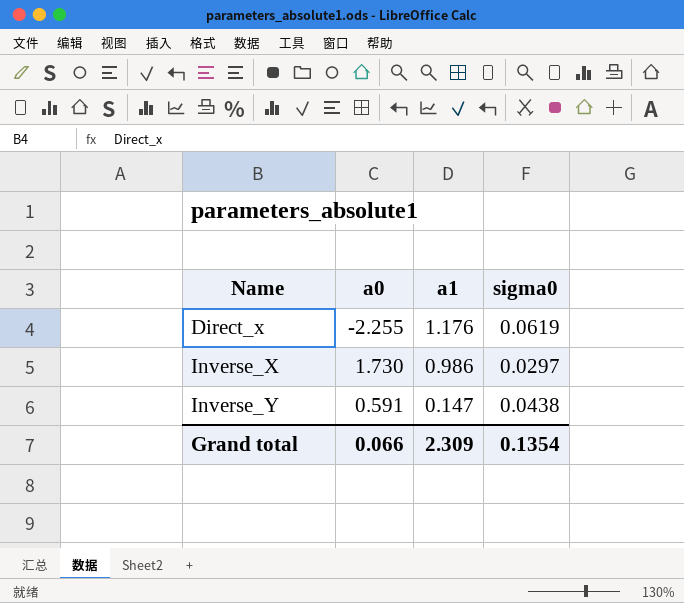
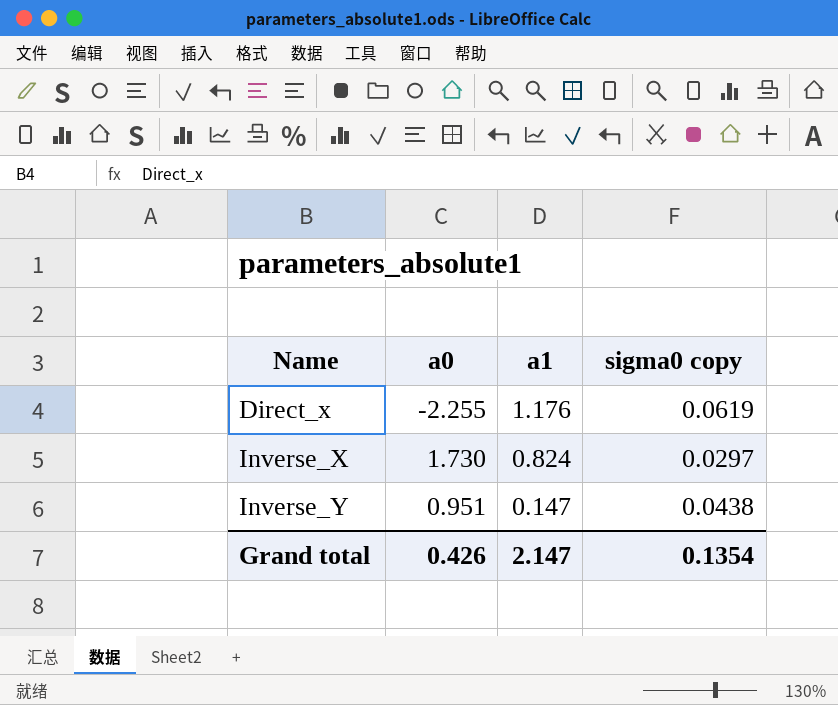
column name: sigma0 -> sigma0 copy
Inverse_X | a1: 0.986 -> 0.824
Inverse_Y | a0: 0.591 -> 0.951
Grand total | a0: 0.066 -> 0.426
Grand total | a1: 2.309 -> 2.147

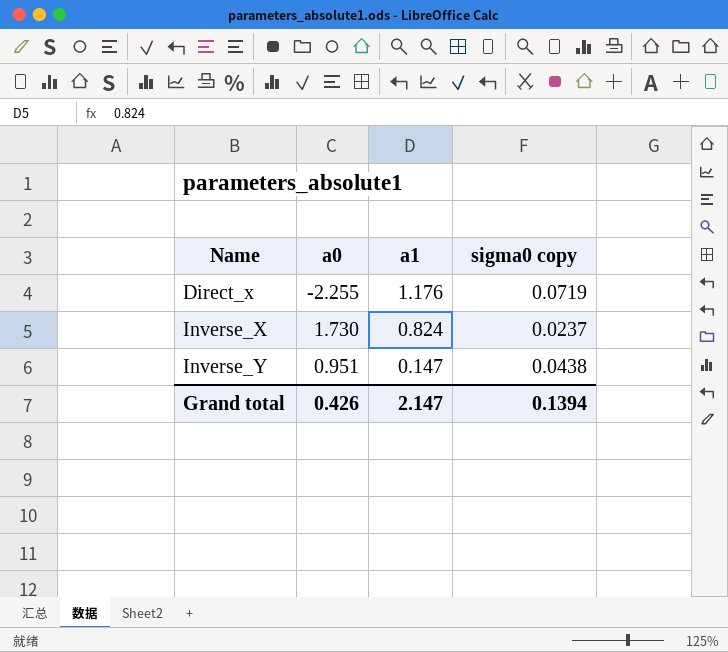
Direct_x | sigma0 copy: 0.0619 -> 0.0719
Inverse_X | sigma0 copy: 0.0297 -> 0.0237
Grand total | sigma0 copy: 0.1354 -> 0.1394

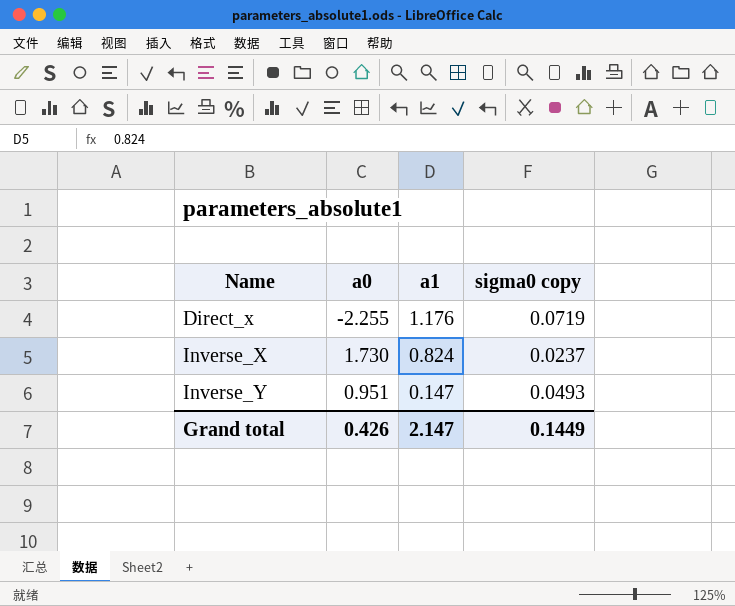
Inverse_Y | sigma0 copy: 0.0438 -> 0.0493
Grand total | sigma0 copy: 0.1394 -> 0.1449

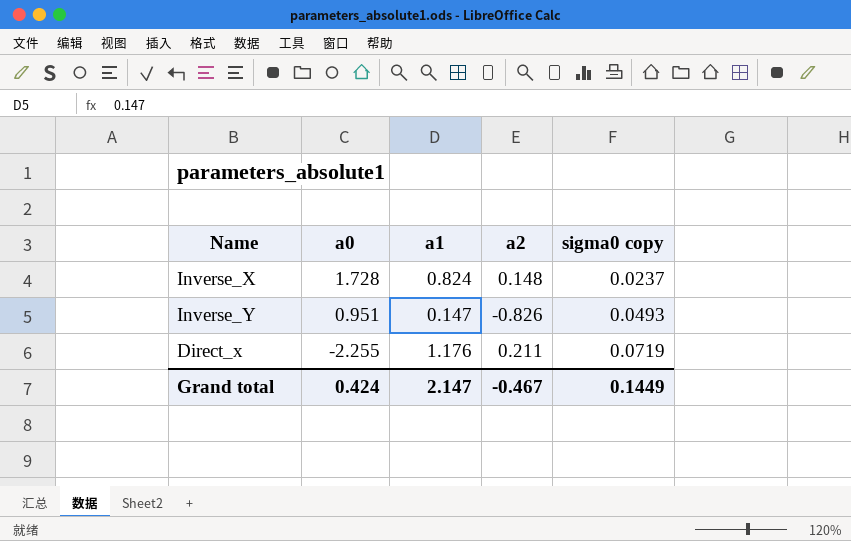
row order: Name ascending -> a0 descending
column a2 | position: none -> 4
Inverse_X | a0: 1.730 -> 1.728
Grand total | a0: 0.426 -> 0.424

